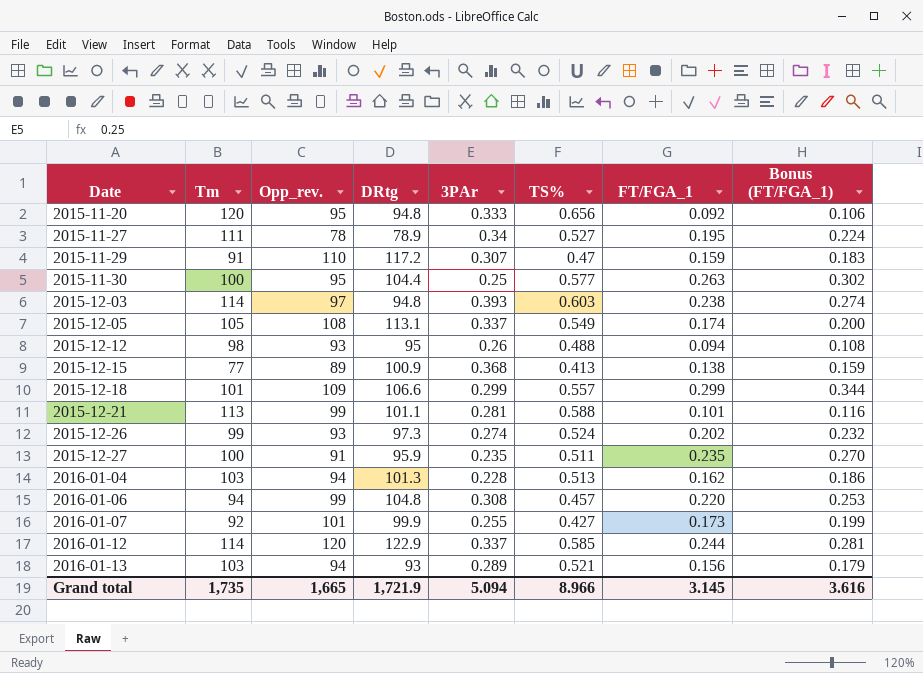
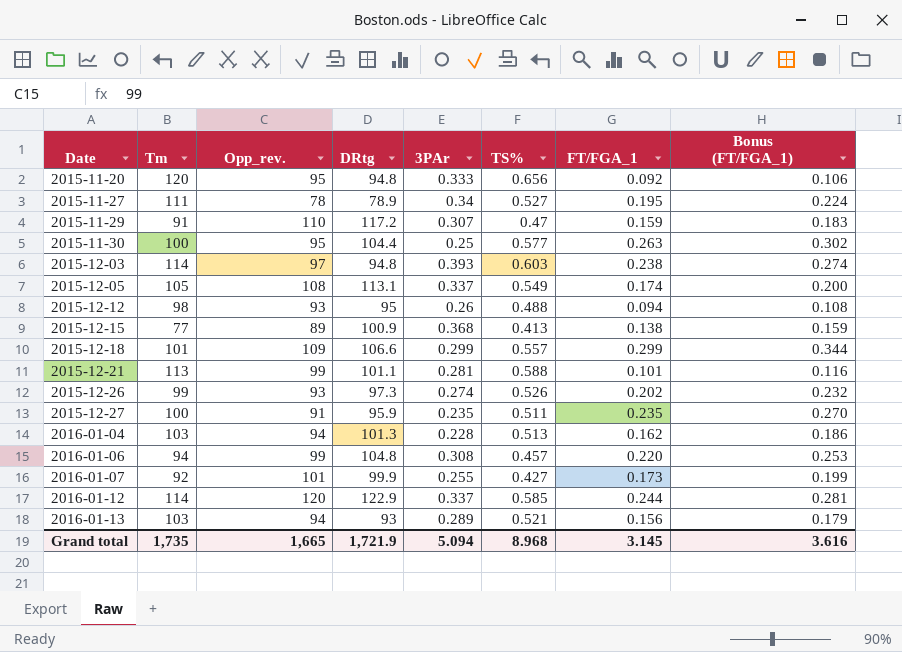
2015-12-26 | TS%: 0.524 -> 0.526
Grand total | TS%: 8.966 -> 8.968

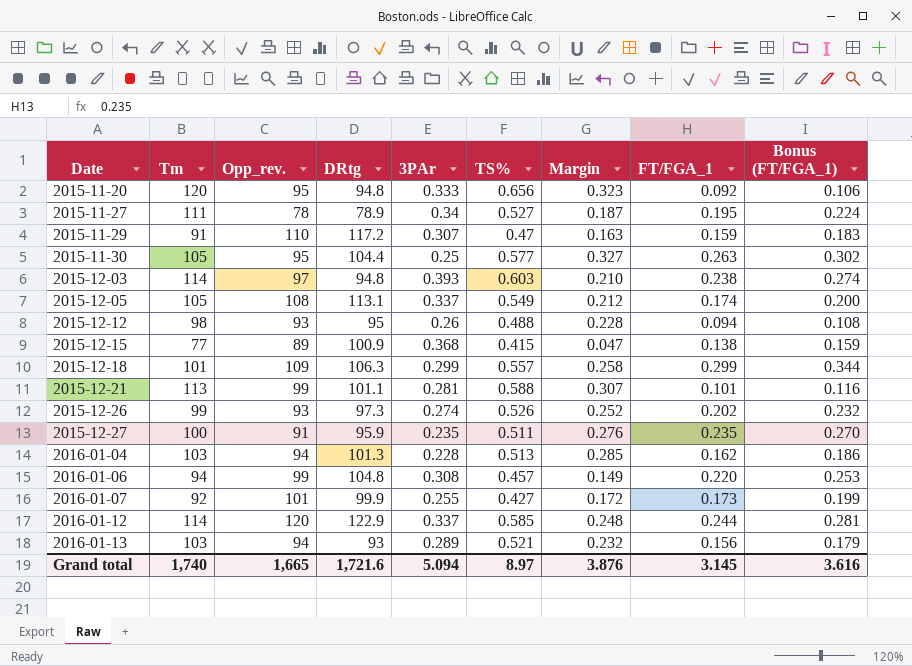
column Margin | formula: none -> [TS%] - [3PAr]
2015-11-30 | Tm: 100 -> 105
2015-12-15 | TS%: 0.413 -> 0.415
2015-12-18 | DRtg: 106.6 -> 106.3
Grand total | Tm: 1,735 -> 1,740
Grand total | DRtg: 1,721.9 -> 1,721.6
Grand total | TS%: 8.968 -> 8.97

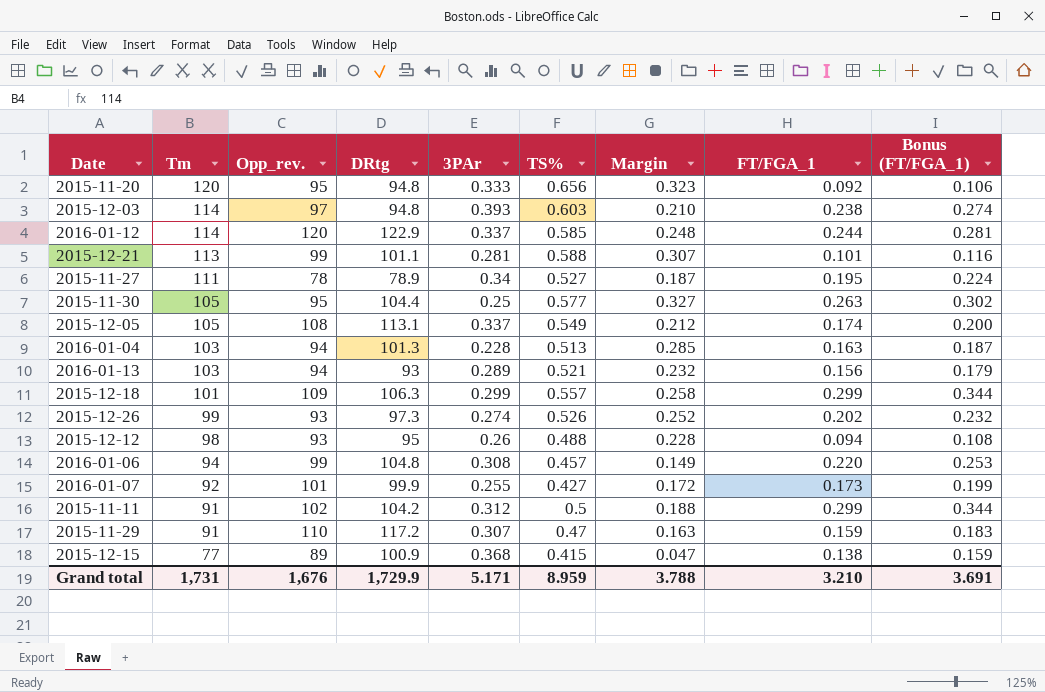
row order: Date ascending -> Tm descending
row 2015-12-27: 100 | 91 | 95.9 | 0.235 | 0.511 | 0.276 | 0.235 | 0.270 -> none
2016-01-04 | FT/FGA_1: 0.162 -> 0.163
2016-01-04 | Bonus (FT/FGA_1): 0.186 -> 0.187
row 2015-11-11: none -> 91 | 102 | 104.2 | 0.312 | 0.5 | 0.188 | 0.299 | 0.344
Grand total | Tm: 1,740 -> 1,731
Grand total | Opp_rev.: 1,665 -> 1,676
Grand total | DRtg: 1,721.6 -> 1,729.9
Grand total | 3PAr: 5.094 -> 5.171
Grand total | TS%: 8.97 -> 8.959
Grand total | Margin: 3.876 -> 3.788
Grand total | FT/FGA_1: 3.145 -> 3.210
Grand total | Bonus (FT/FGA_1): 3.616 -> 3.691

